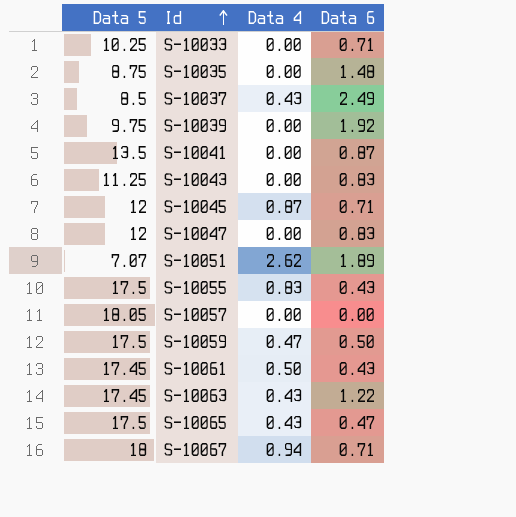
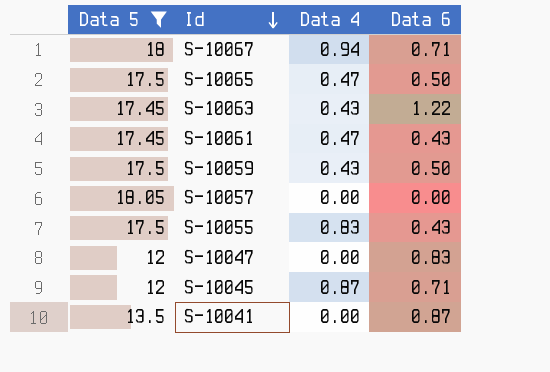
filter: none -> Data 5 >= 12
row order: Id ascending -> Id descending
S-10065 | Data 4: 0.43 -> 0.47
S-10065 | Data 6: 0.47 -> 0.50
S-10061 | Data 4: 0.50 -> 0.47
S-10059 | Data 4: 0.47 -> 0.43

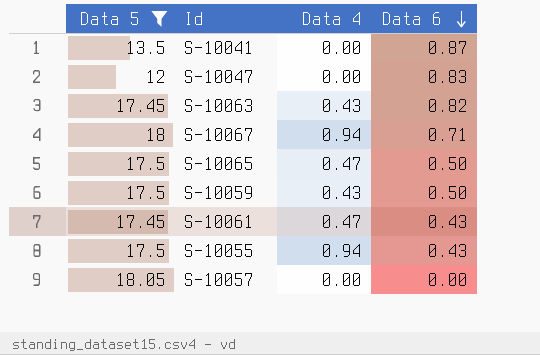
row order: Id descending -> Data 6 descending
row S-10045: 12 | 0.87 | 0.71 -> none
S-10063 | Data 6: 1.22 -> 0.82
S-10055 | Data 4: 0.83 -> 0.94

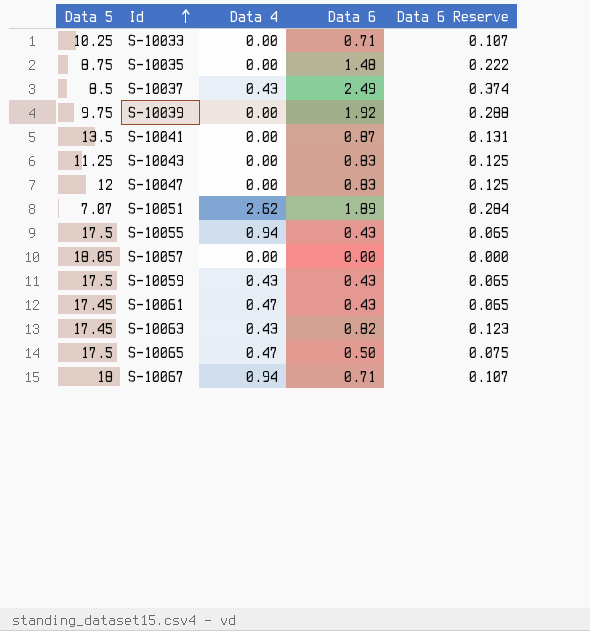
filter: Data 5 >= 12 -> none
row order: Data 6 descending -> Id ascending
column Data 6 Reserve | formula: none -> [Data 6] * 0.15
S-10059 | Data 6: 0.50 -> 0.43

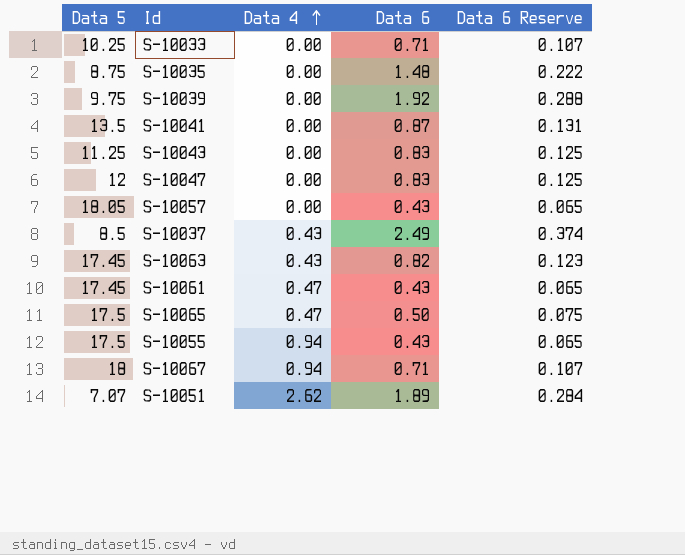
row order: Id ascending -> Data 4 ascending
row S-10059: 17.5 | 0.43 | 0.43 | 0.065 -> none
S-10057 | Data 6: 0.00 -> 0.43
S-10057 | Data 6 Reserve: 0.000 -> 0.065

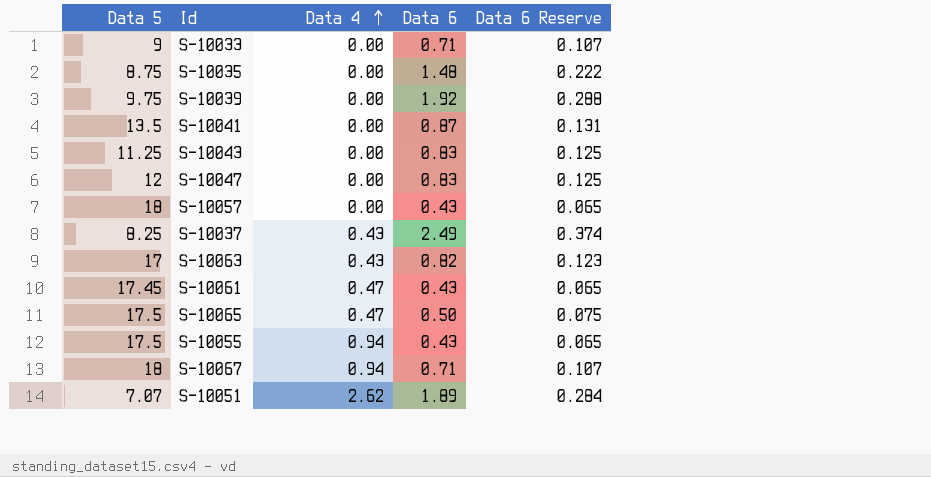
S-10033 | Data 5: 10.25 -> 9
S-10057 | Data 5: 18.05 -> 18
S-10037 | Data 5: 8.5 -> 8.25
S-10063 | Data 5: 17.45 -> 17

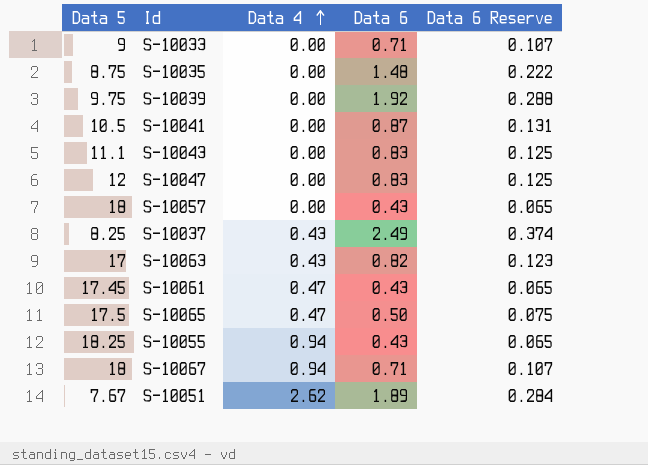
S-10041 | Data 5: 13.5 -> 10.5
S-10043 | Data 5: 11.25 -> 11.1
S-10055 | Data 5: 17.5 -> 18.25
S-10051 | Data 5: 7.07 -> 7.67

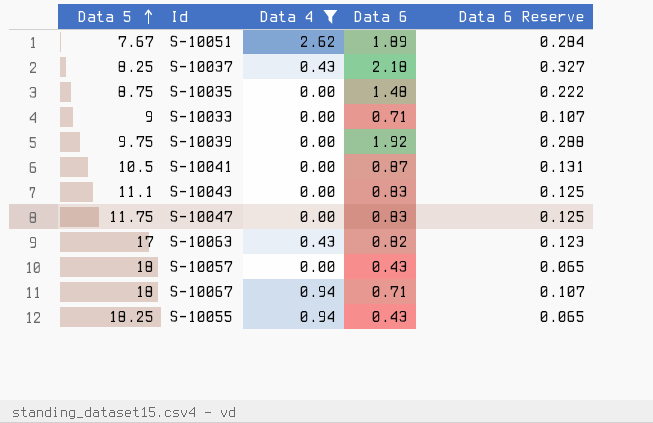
filter: none -> Data 4 != 0.47
row order: Data 4 ascending -> Data 5 ascending
S-10037 | Data 6: 2.49 -> 2.18
S-10037 | Data 6 Reserve: 0.374 -> 0.327
S-10047 | Data 5: 12 -> 11.75

